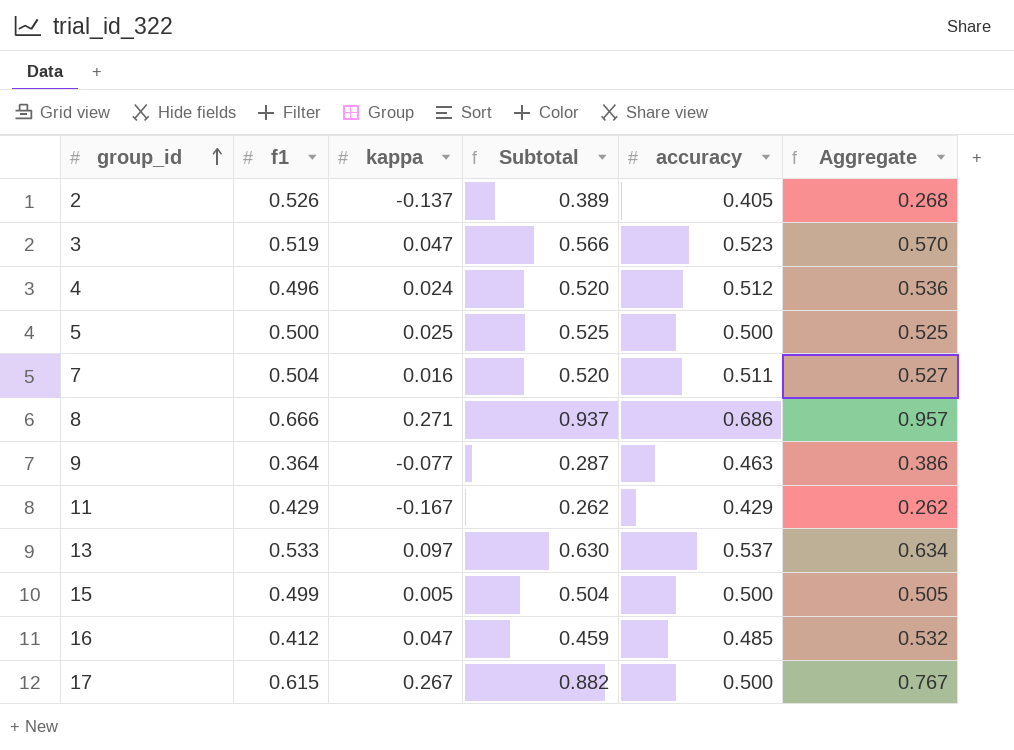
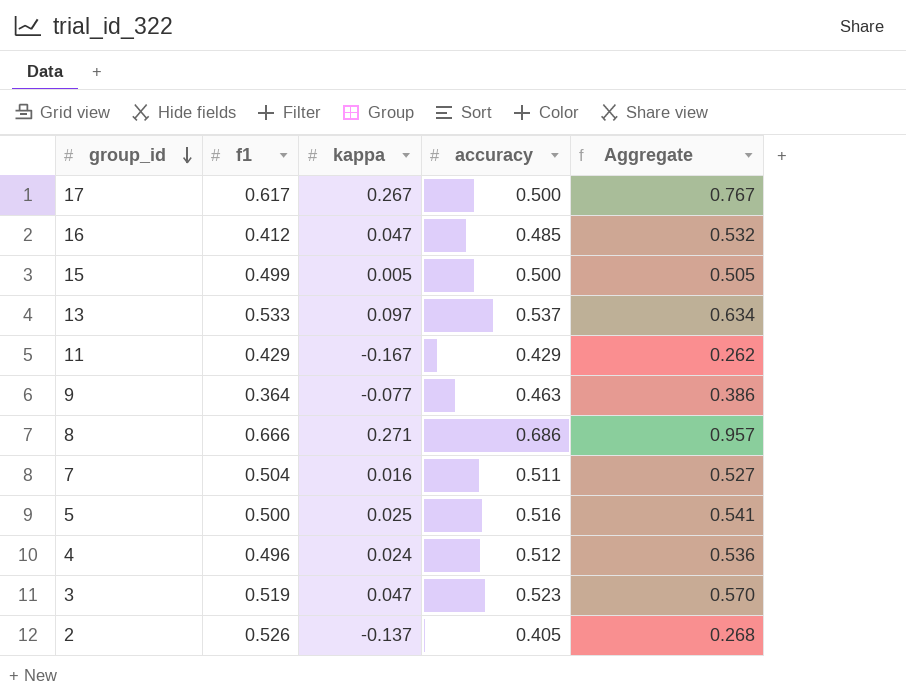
row order: group_id ascending -> group_id descending
column Subtotal | formula: [f1] + [kappa] -> none
17 | f1: 0.615 -> 0.617
5 | accuracy: 0.500 -> 0.516
5 | Aggregate: 0.525 -> 0.541

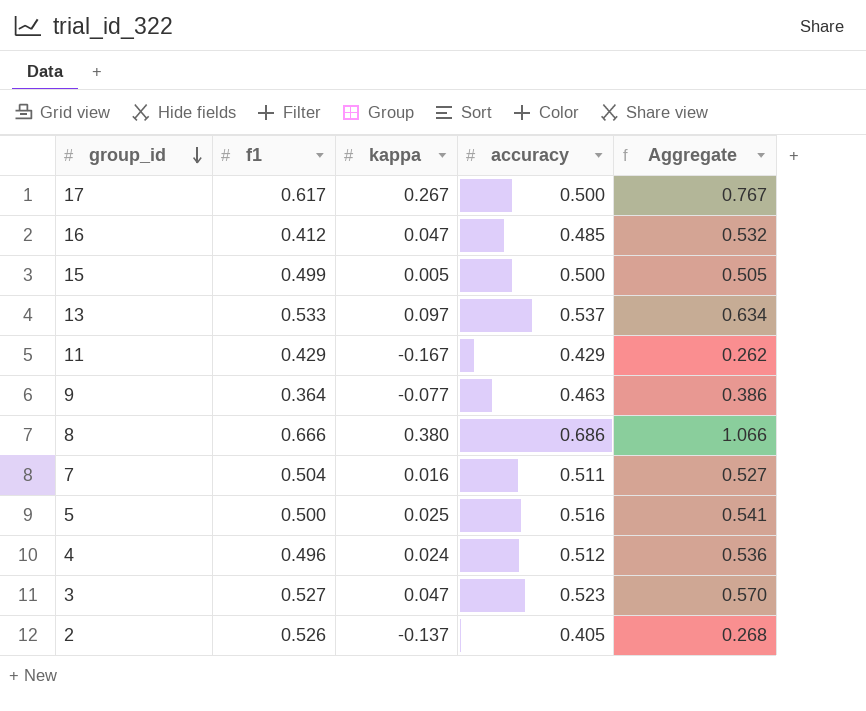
8 | kappa: 0.271 -> 0.380
8 | Aggregate: 0.957 -> 1.066
3 | f1: 0.519 -> 0.527

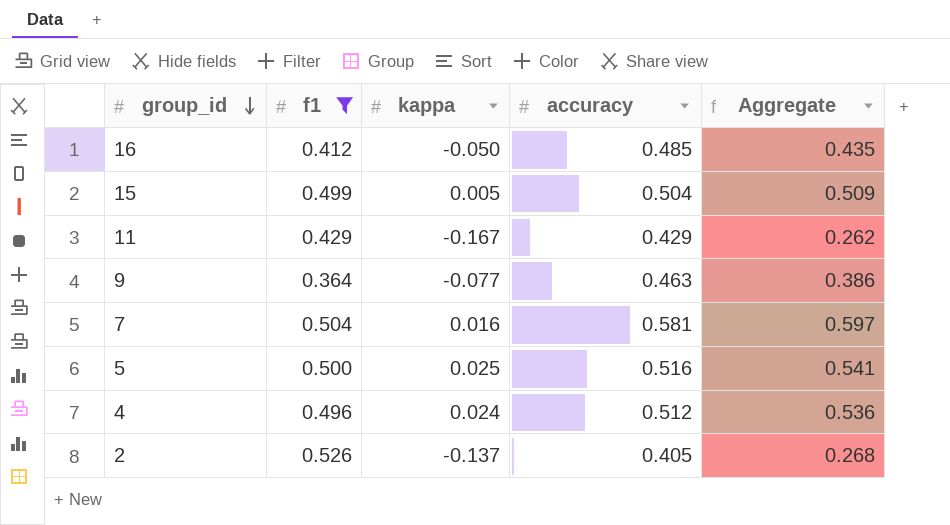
filter: none -> f1 <= 0.526
16 | kappa: 0.047 -> -0.050
16 | Aggregate: 0.532 -> 0.435
15 | accuracy: 0.500 -> 0.504
15 | Aggregate: 0.505 -> 0.509
7 | accuracy: 0.511 -> 0.581
7 | Aggregate: 0.527 -> 0.597

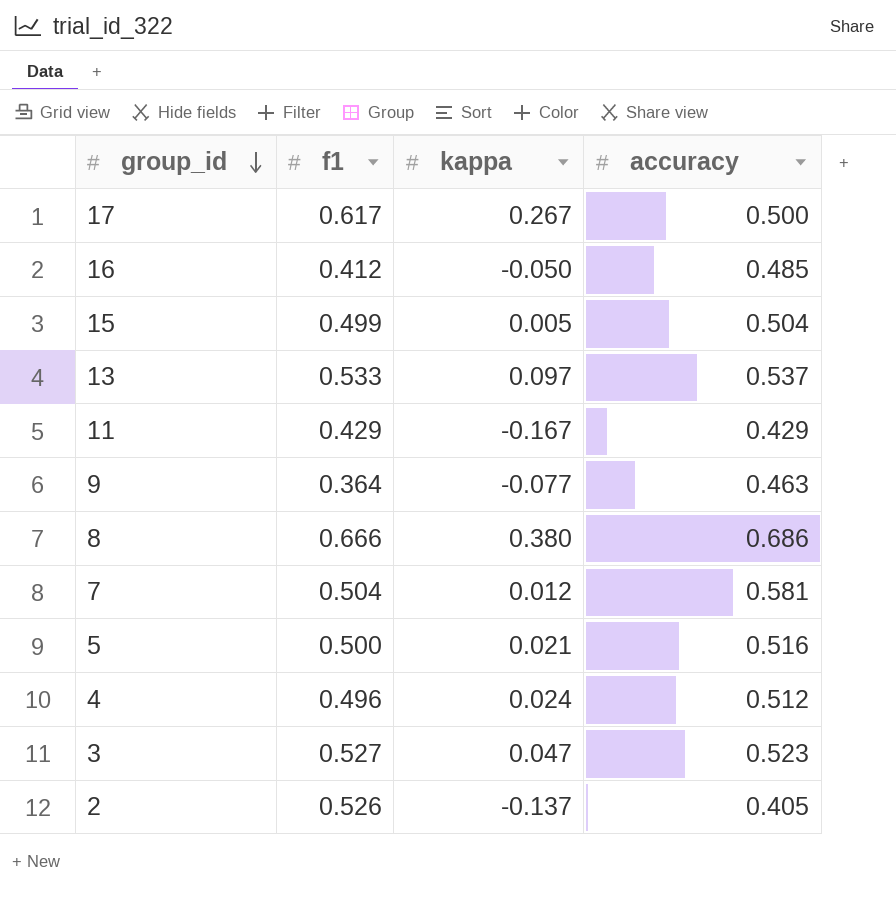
filter: f1 <= 0.526 -> none
column Aggregate | formula: [kappa] + [accuracy] -> none
7 | kappa: 0.016 -> 0.012
5 | kappa: 0.025 -> 0.021

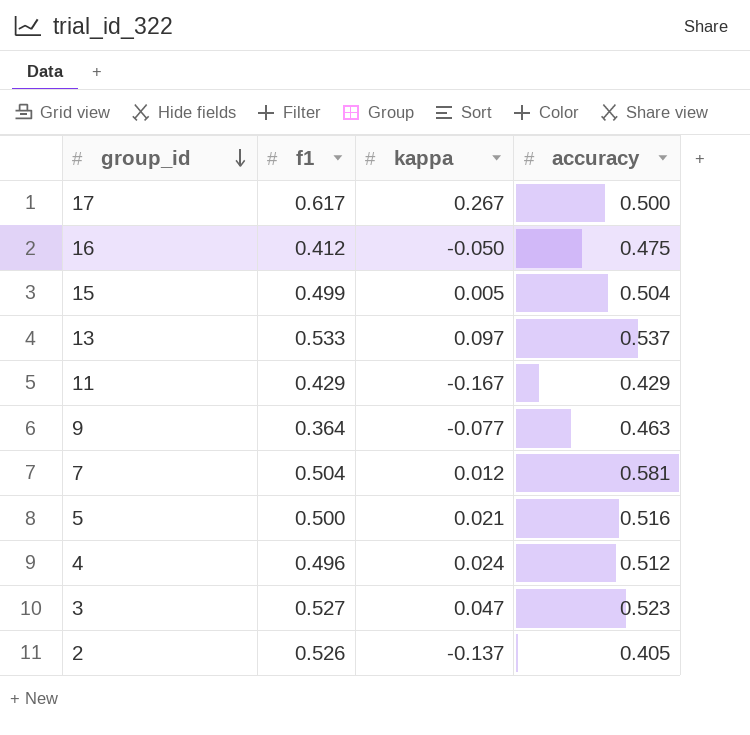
row 8: 0.666 | 0.380 | 0.686 -> none
16 | accuracy: 0.485 -> 0.475

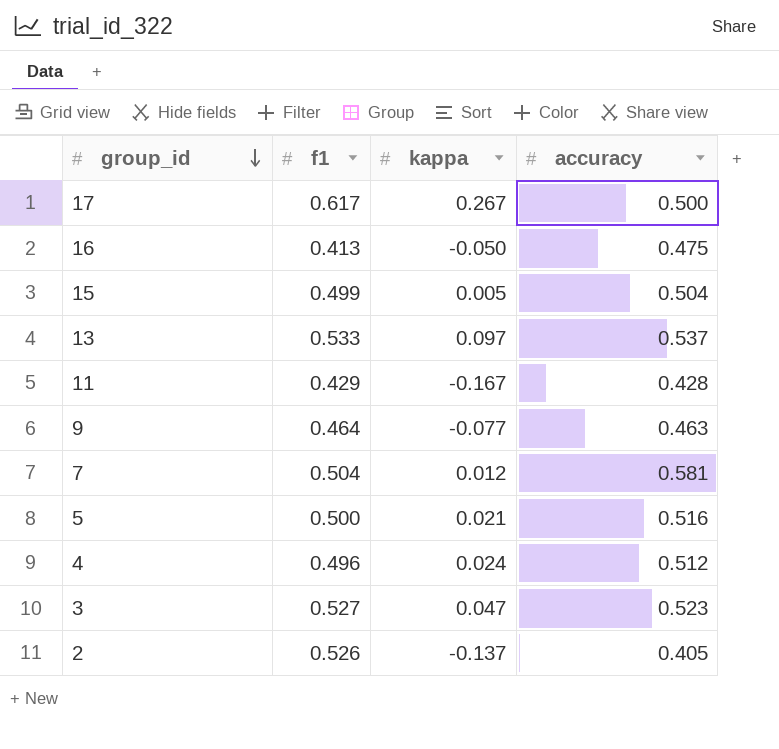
16 | f1: 0.412 -> 0.413
11 | accuracy: 0.429 -> 0.428
9 | f1: 0.364 -> 0.464

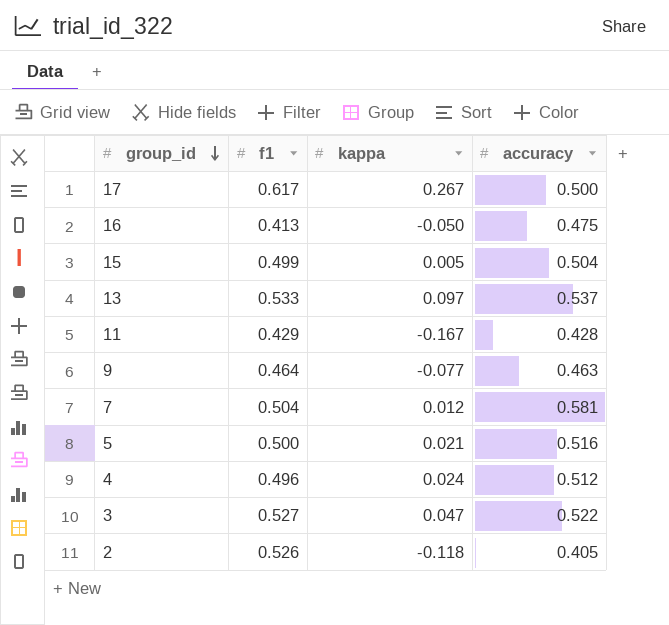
3 | accuracy: 0.523 -> 0.522
2 | kappa: -0.137 -> -0.118

